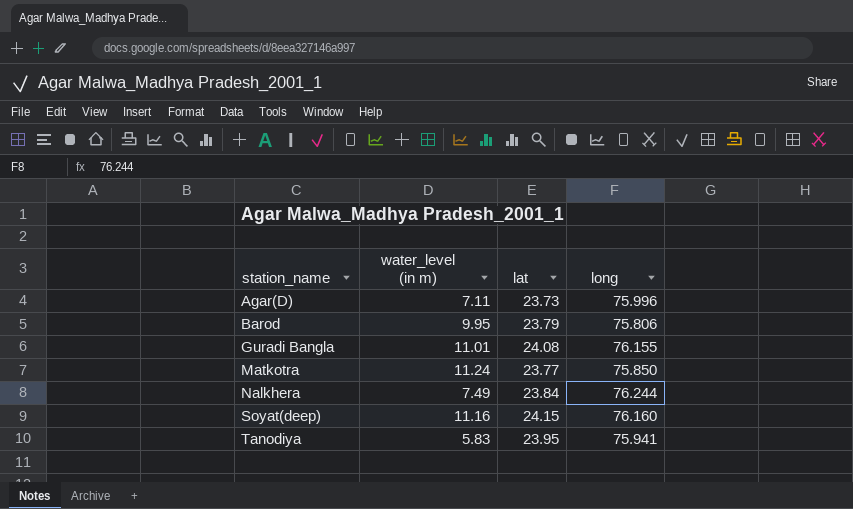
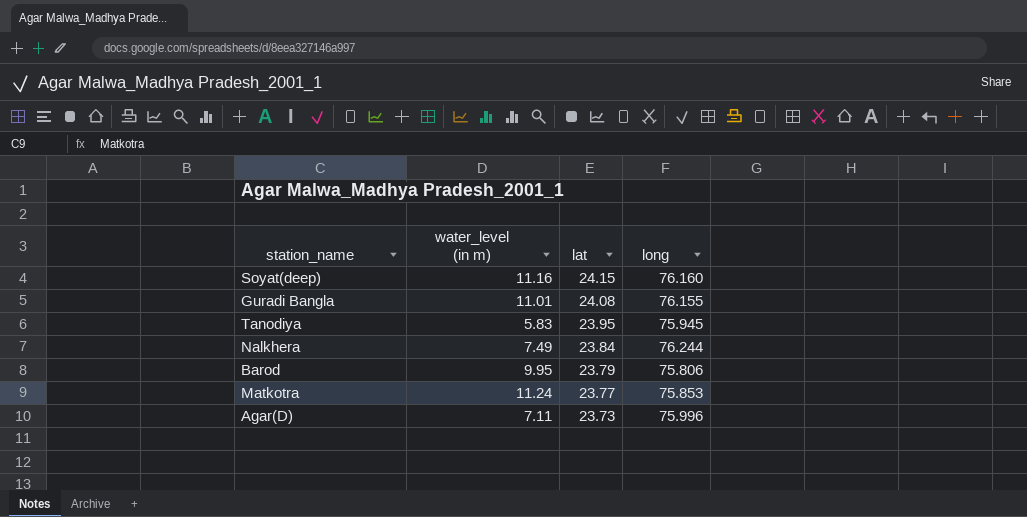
row order: station_name ascending -> lat descending
Tanodiya | long: 75.941 -> 75.945
Matkotra | long: 75.850 -> 75.853

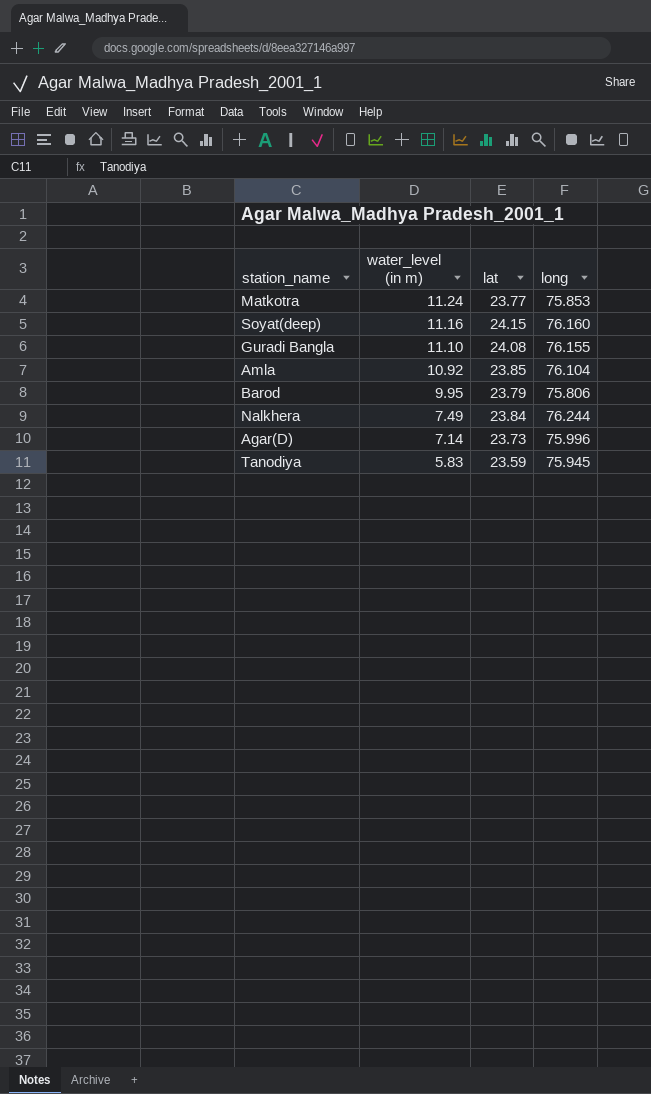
row order: lat descending -> water_level (in m) descending
Guradi Bangla | water_level (in m): 11.01 -> 11.10
row Amla: none -> 10.92 | 23.85 | 76.104
Agar(D) | water_level (in m): 7.11 -> 7.14
Tanodiya | lat: 23.95 -> 23.59

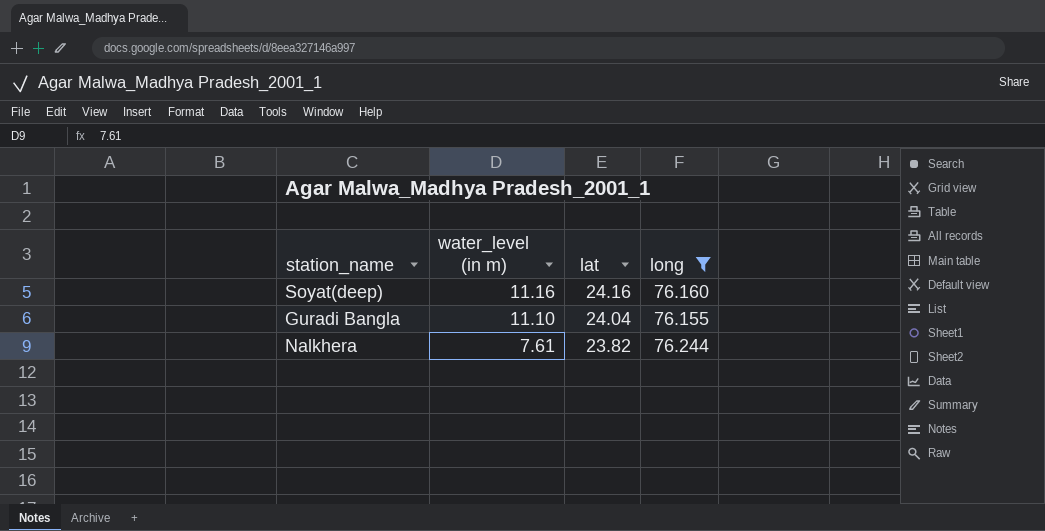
filter: none -> long >= 76.155
Soyat(deep) | lat: 24.15 -> 24.16
Guradi Bangla | lat: 24.08 -> 24.04
Nalkhera | water_level (in m): 7.49 -> 7.61
Nalkhera | lat: 23.84 -> 23.82

